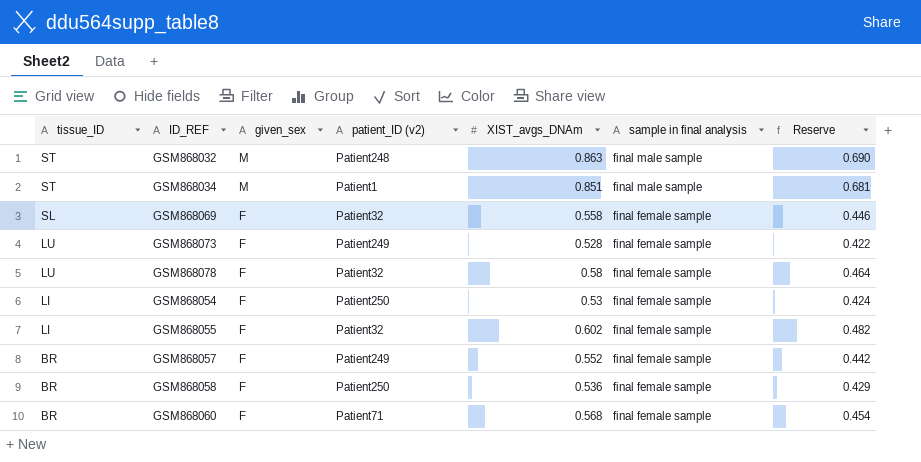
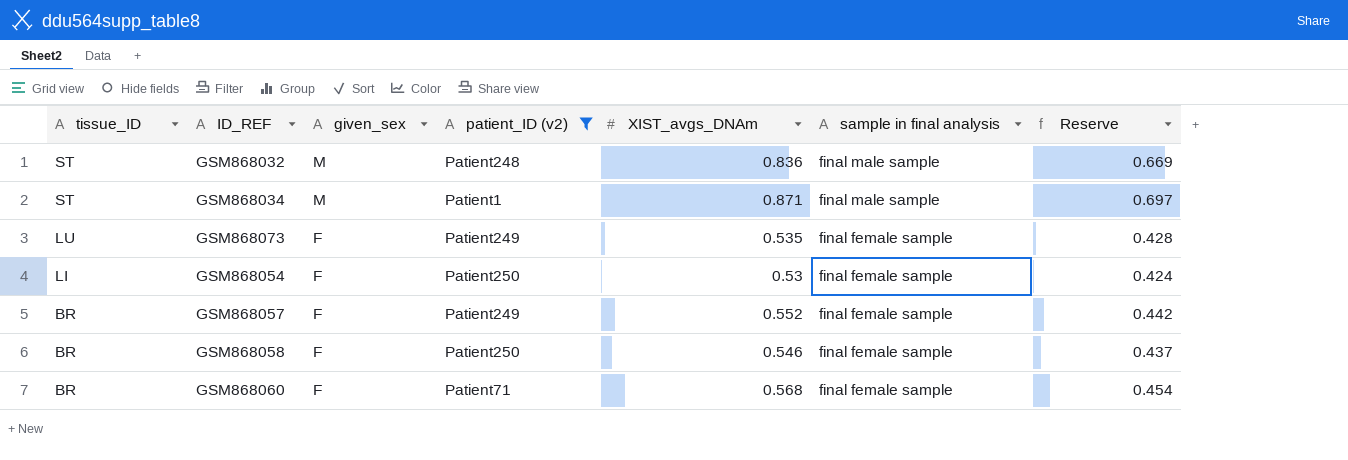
filter: none -> patient_ID (v2) != Patient32
GSM868032 | XIST_avgs_DNAm: 0.863 -> 0.836
GSM868032 | Reserve: 0.690 -> 0.669
GSM868034 | XIST_avgs_DNAm: 0.851 -> 0.871
GSM868034 | Reserve: 0.681 -> 0.697
GSM868073 | XIST_avgs_DNAm: 0.528 -> 0.535
GSM868073 | Reserve: 0.422 -> 0.428
GSM868058 | XIST_avgs_DNAm: 0.536 -> 0.546
GSM868058 | Reserve: 0.429 -> 0.437

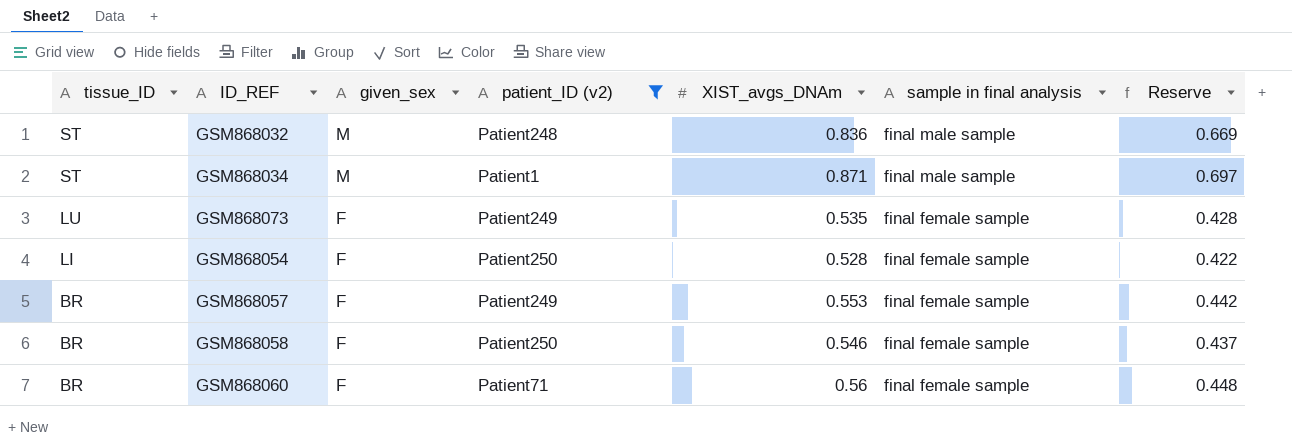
GSM868054 | XIST_avgs_DNAm: 0.53 -> 0.528
GSM868054 | Reserve: 0.424 -> 0.422
GSM868057 | XIST_avgs_DNAm: 0.552 -> 0.553
GSM868060 | XIST_avgs_DNAm: 0.568 -> 0.56
GSM868060 | Reserve: 0.454 -> 0.448

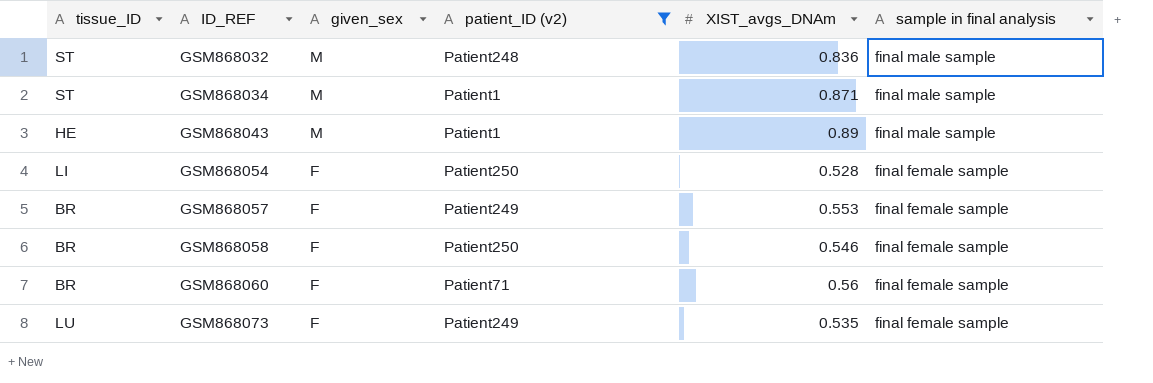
row order: tissue_ID descending -> ID_REF ascending
column Reserve | formula: [XIST_avgs_DNAm] * 0.8 -> none
row GSM868043: none -> HE | M | Patient1 | 0.89 | final male sample

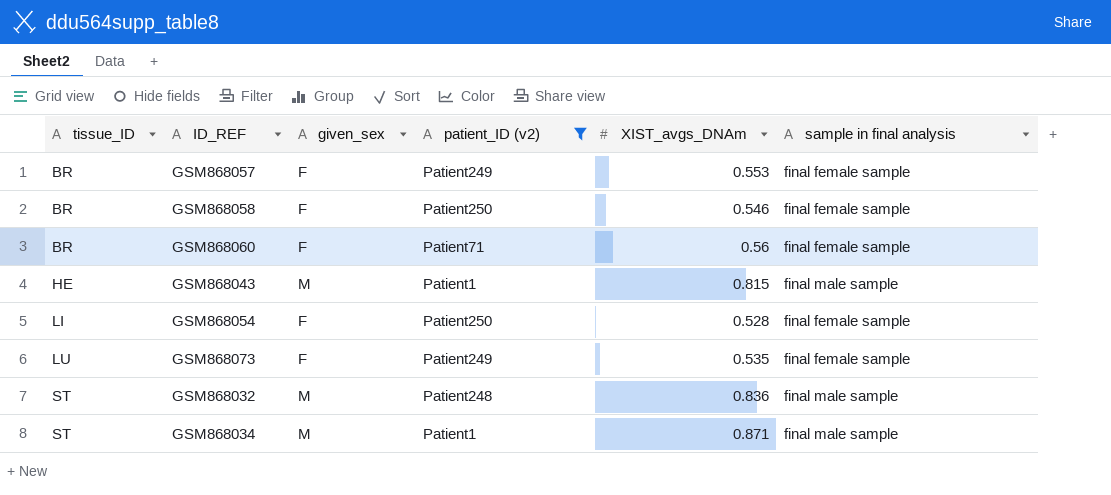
row order: ID_REF ascending -> tissue_ID ascending
GSM868043 | XIST_avgs_DNAm: 0.89 -> 0.815

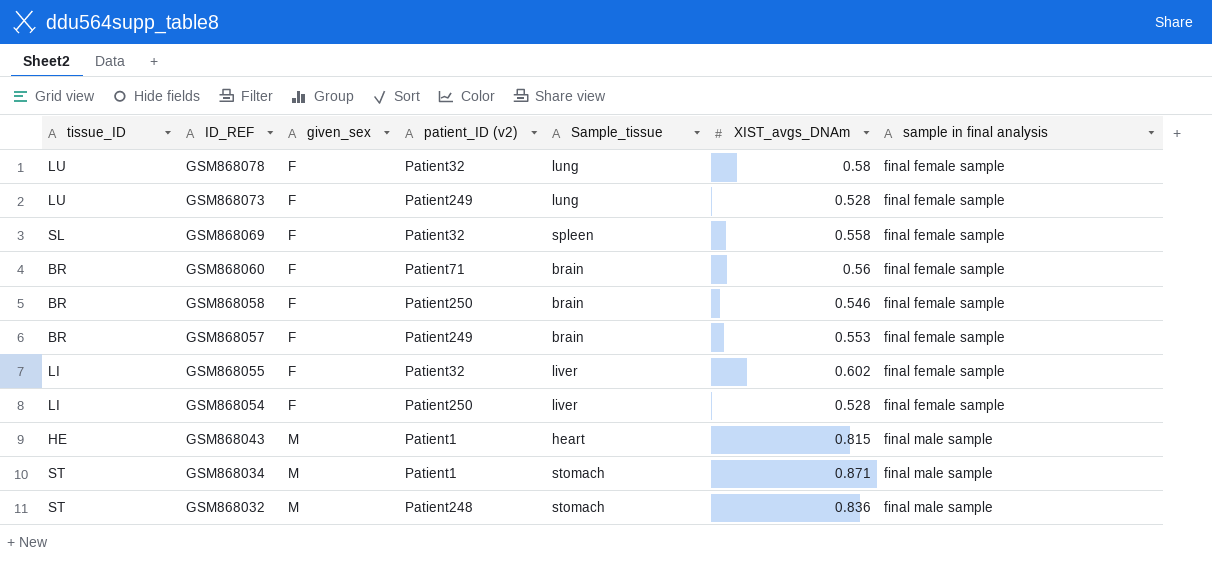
filter: patient_ID (v2) != Patient32 -> none
row order: tissue_ID ascending -> ID_REF descending
column Sample_tissue | position: none -> 5
GSM868073 | XIST_avgs_DNAm: 0.535 -> 0.528

